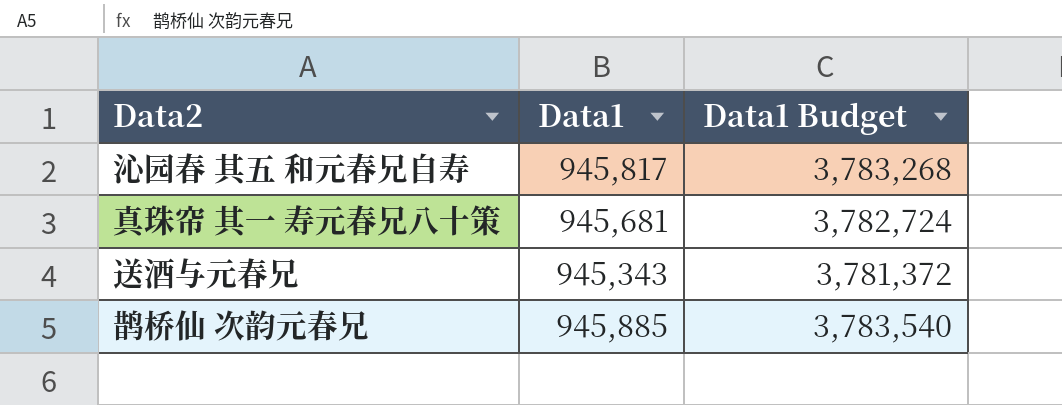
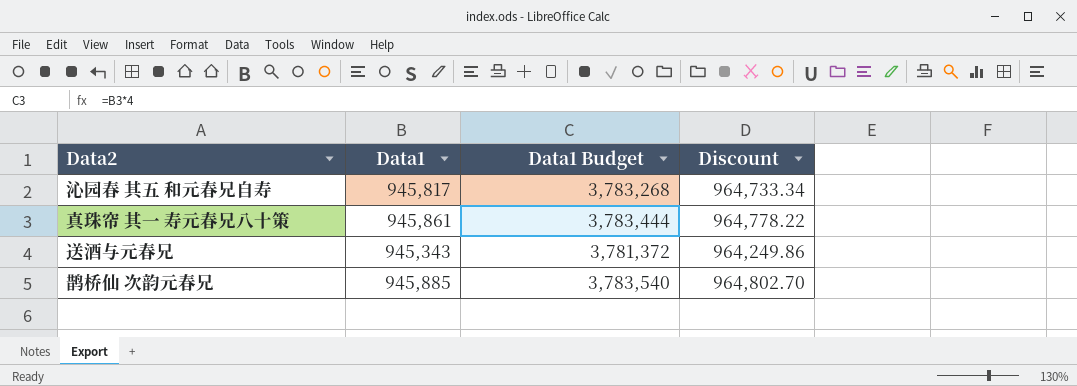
column Discount | formula: none -> [Data1] * 1.02
真珠帘 其一 寿元春兄八十策 | Data1: 945,681 -> 945,861
真珠帘 其一 寿元春兄八十策 | Data1 Budget: 3,782,724 -> 3,783,444

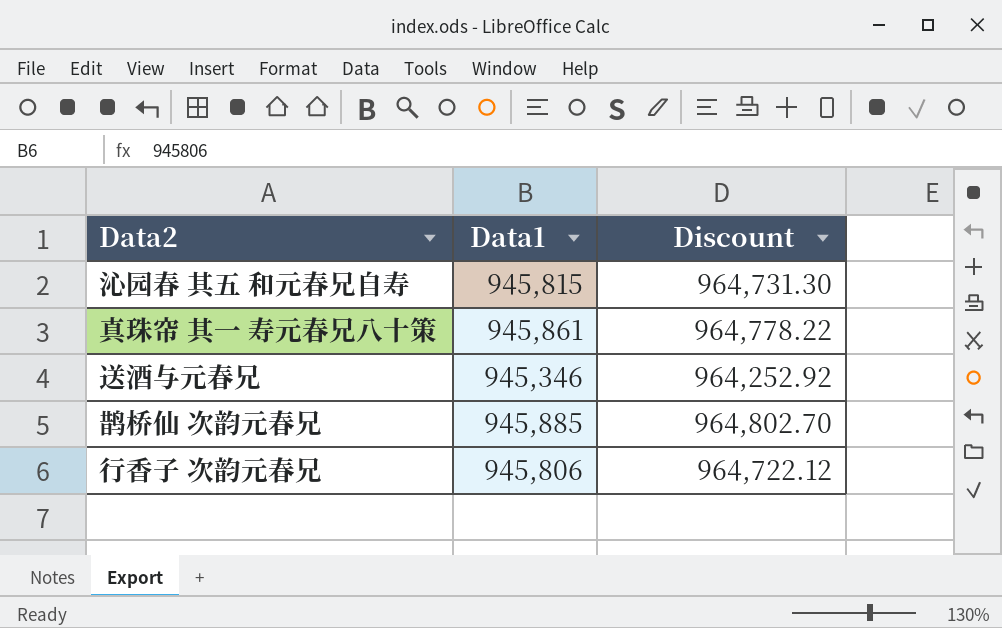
column Data1 Budget | formula: [Data1] * 4 -> none
沁园春 其五 和元春兄自寿 | Data1: 945,817 -> 945,815
沁园春 其五 和元春兄自寿 | Discount: 964,733.34 -> 964,731.30
送酒与元春兄 | Data1: 945,343 -> 945,346
送酒与元春兄 | Discount: 964,249.86 -> 964,252.92
row 行香子 次韵元春兄: none -> 945,806 | 964,722.12

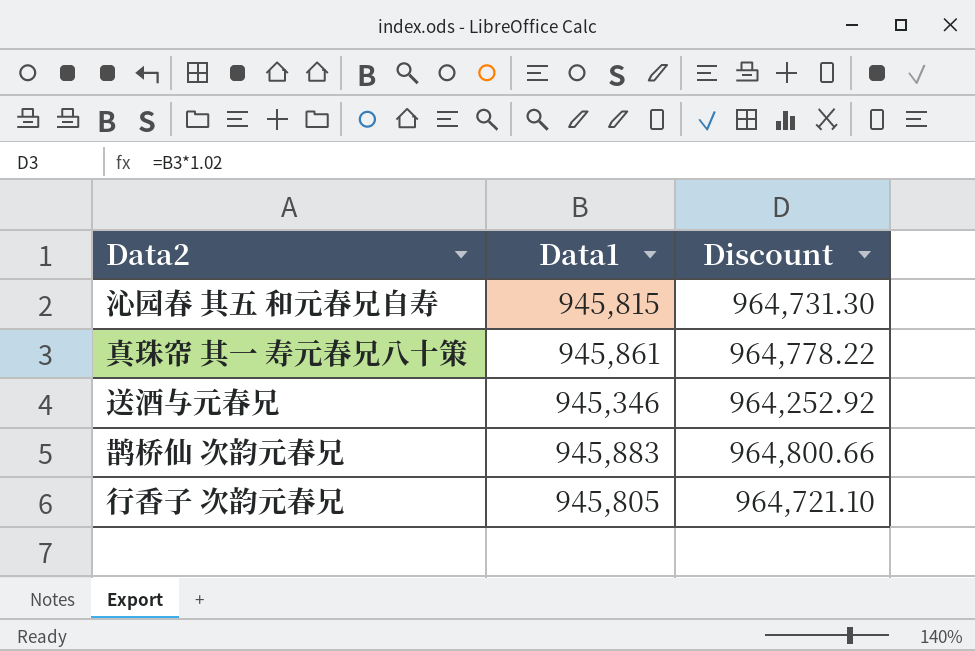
鹊桥仙 次韵元春兄 | Data1: 945,885 -> 945,883
鹊桥仙 次韵元春兄 | Discount: 964,802.70 -> 964,800.66
行香子 次韵元春兄 | Data1: 945,806 -> 945,805
行香子 次韵元春兄 | Discount: 964,722.12 -> 964,721.10

